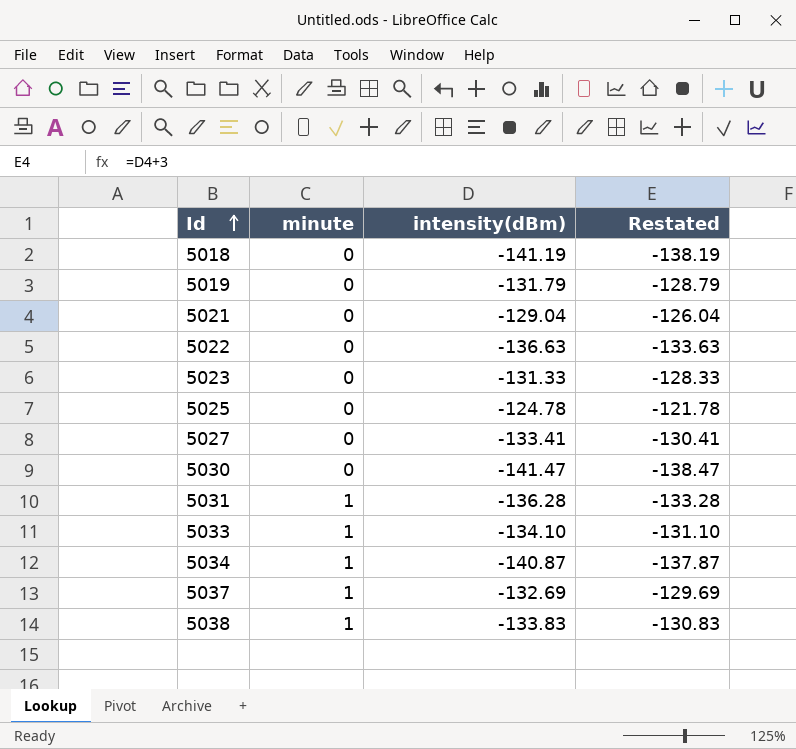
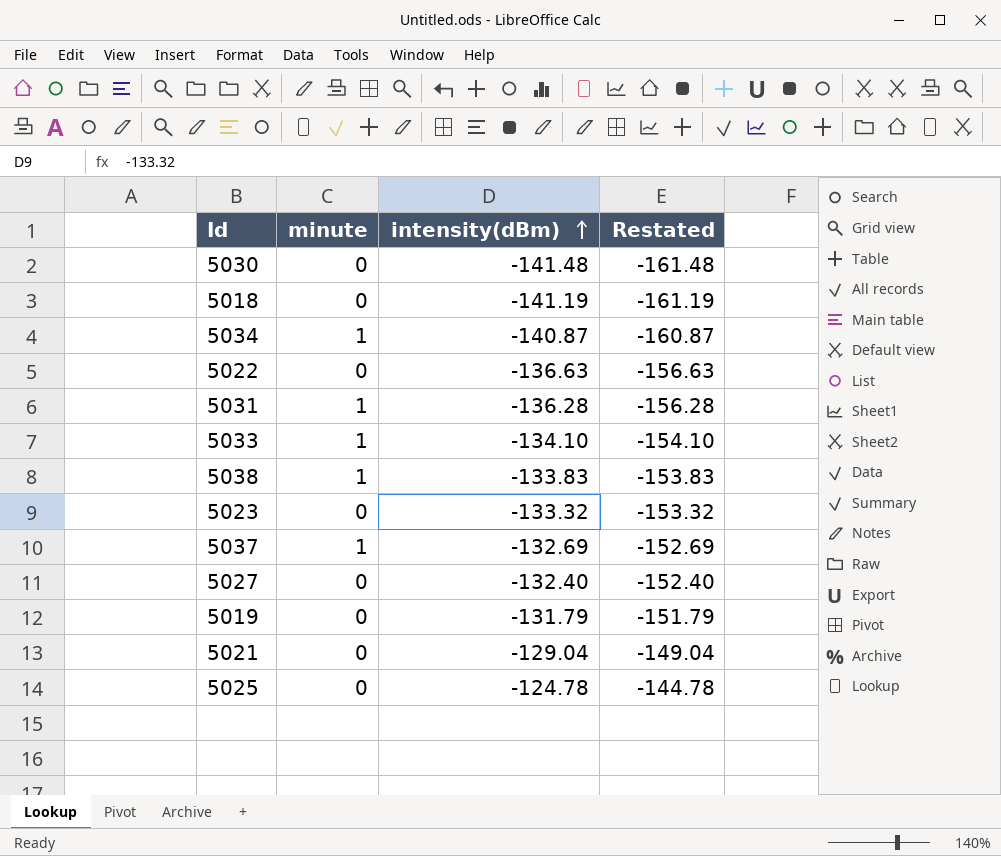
row order: Id ascending -> intensity(dBm) ascending
column Restated | formula: [intensity(dBm)] + 3 -> [intensity(dBm)] - 20
5030 | intensity(dBm): -141.47 -> -141.48
5023 | intensity(dBm): -131.33 -> -133.32
5027 | intensity(dBm): -133.41 -> -132.40

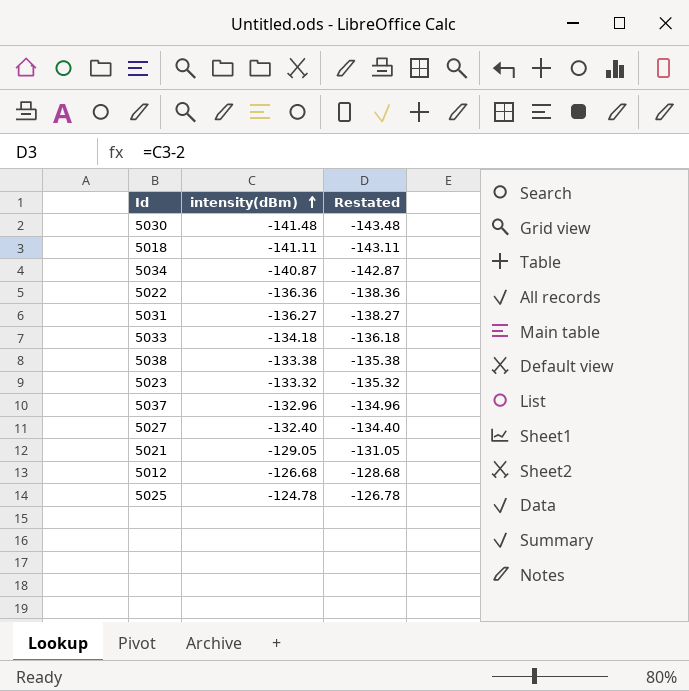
column minute | position: 2 -> none
column Restated | formula: [intensity(dBm)] - 20 -> [intensity(dBm)] - 2
row 5019: 0 | -131.79 | -151.79 -> none
5018 | intensity(dBm): -141.19 -> -141.11
5022 | intensity(dBm): -136.63 -> -136.36
5031 | intensity(dBm): -136.28 -> -136.27
5033 | intensity(dBm): -134.10 -> -134.18
5038 | intensity(dBm): -133.83 -> -133.38
5037 | intensity(dBm): -132.69 -> -132.96
5021 | intensity(dBm): -129.04 -> -129.05
row 5012: none -> -126.68 | -128.68

